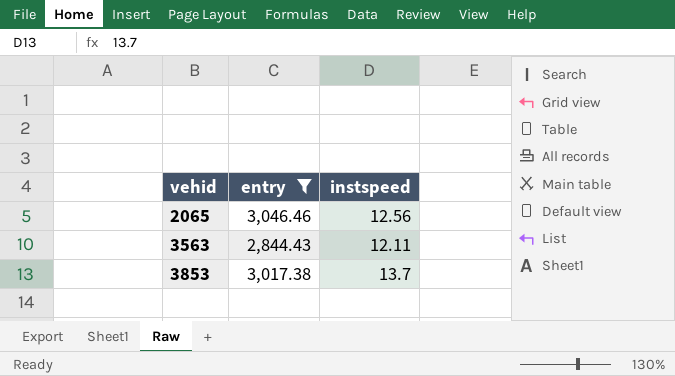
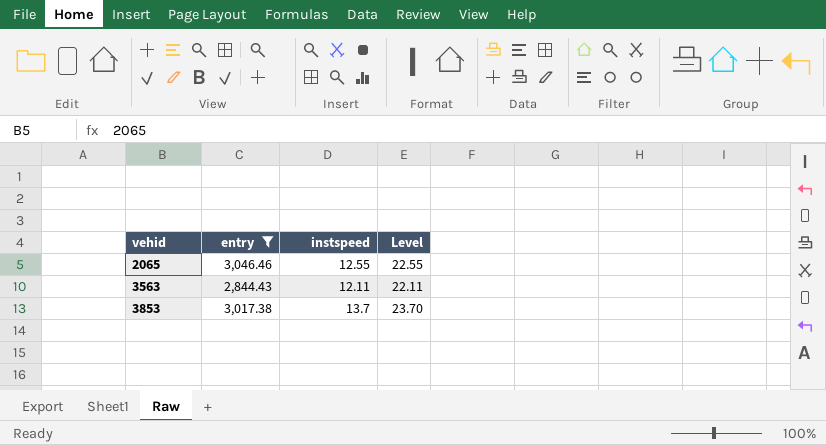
column Level | formula: none -> [instspeed] + 10
2065 | instspeed: 12.56 -> 12.55

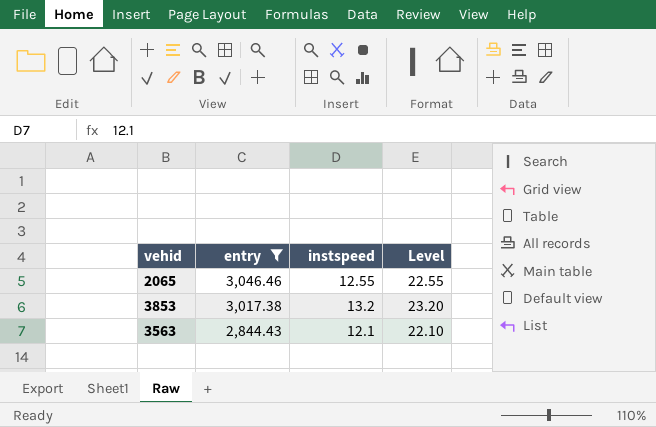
row order: vehid ascending -> entry descending
3853 | instspeed: 13.7 -> 13.2
3853 | Level: 23.70 -> 23.20
3563 | instspeed: 12.11 -> 12.1
3563 | Level: 22.11 -> 22.10

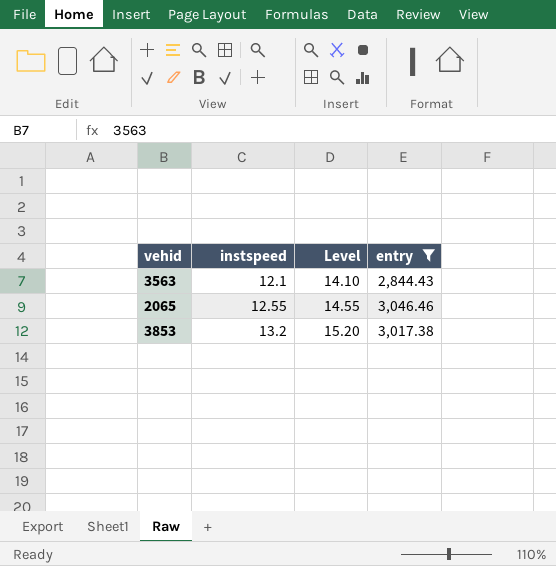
row order: entry descending -> instspeed ascending
column Level | formula: [instspeed] + 10 -> [instspeed] + 2
column entry | position: 2 -> 4

